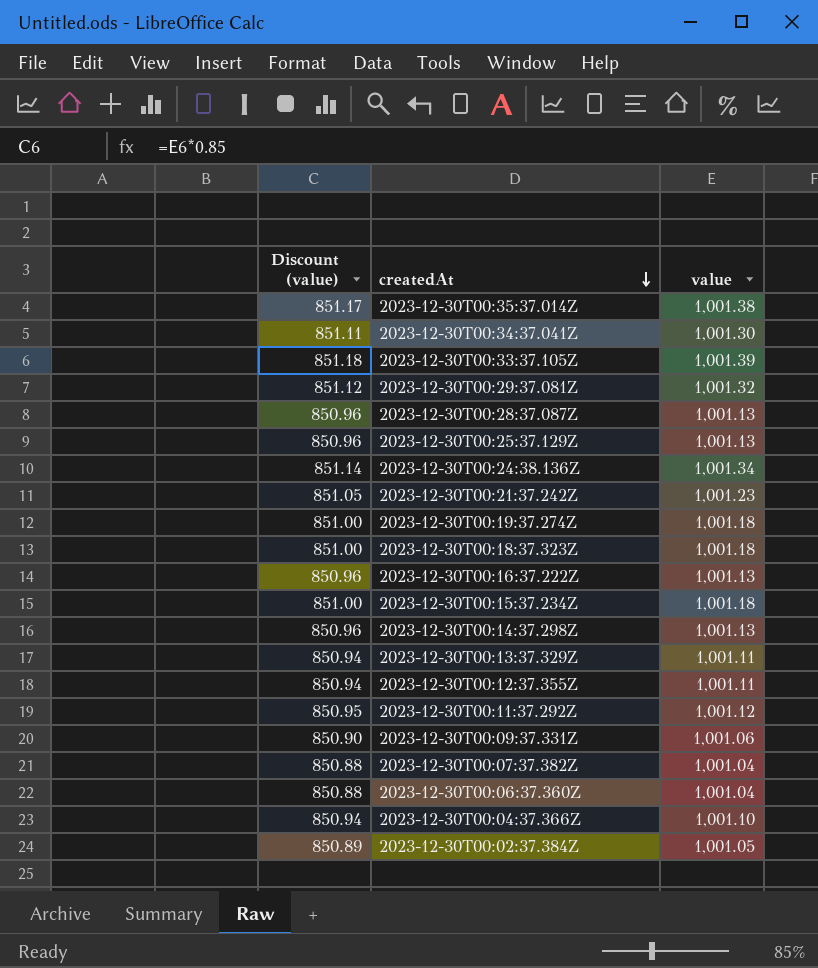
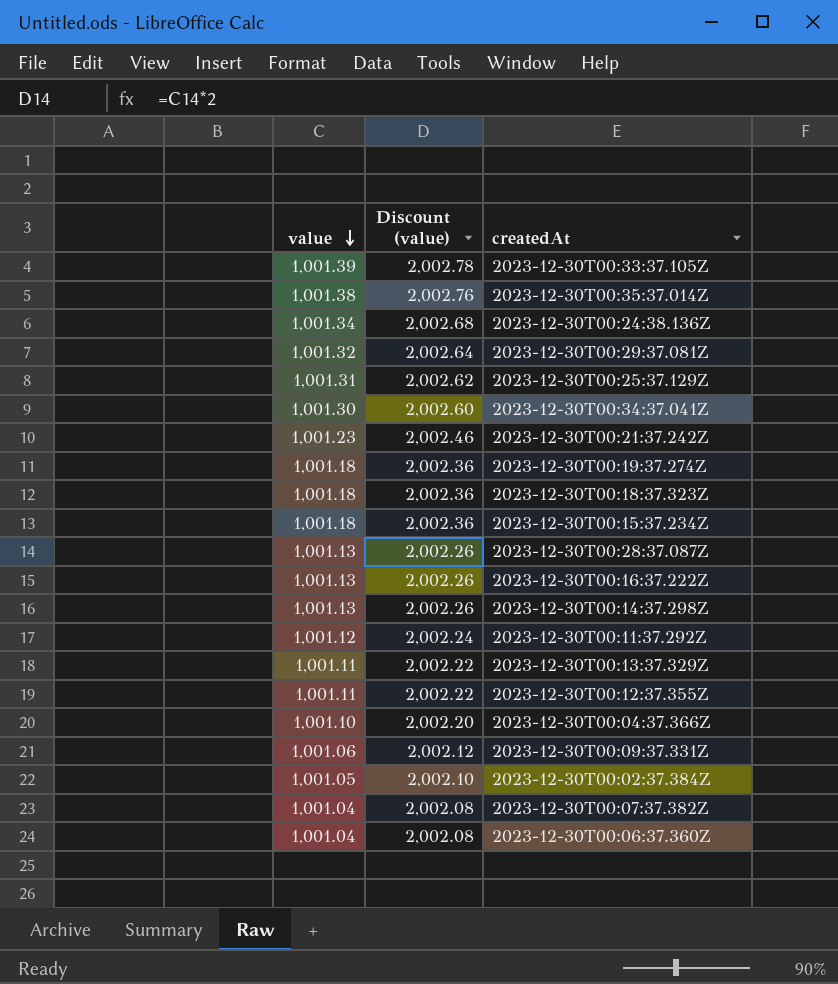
row order: createdAt descending -> value descending
column value | position: 3 -> 1
column Discount (value) | formula: [value] * 0.85 -> [value] * 2
2023-12-30T00:25:37.129Z | value: 1,001.13 -> 1,001.31

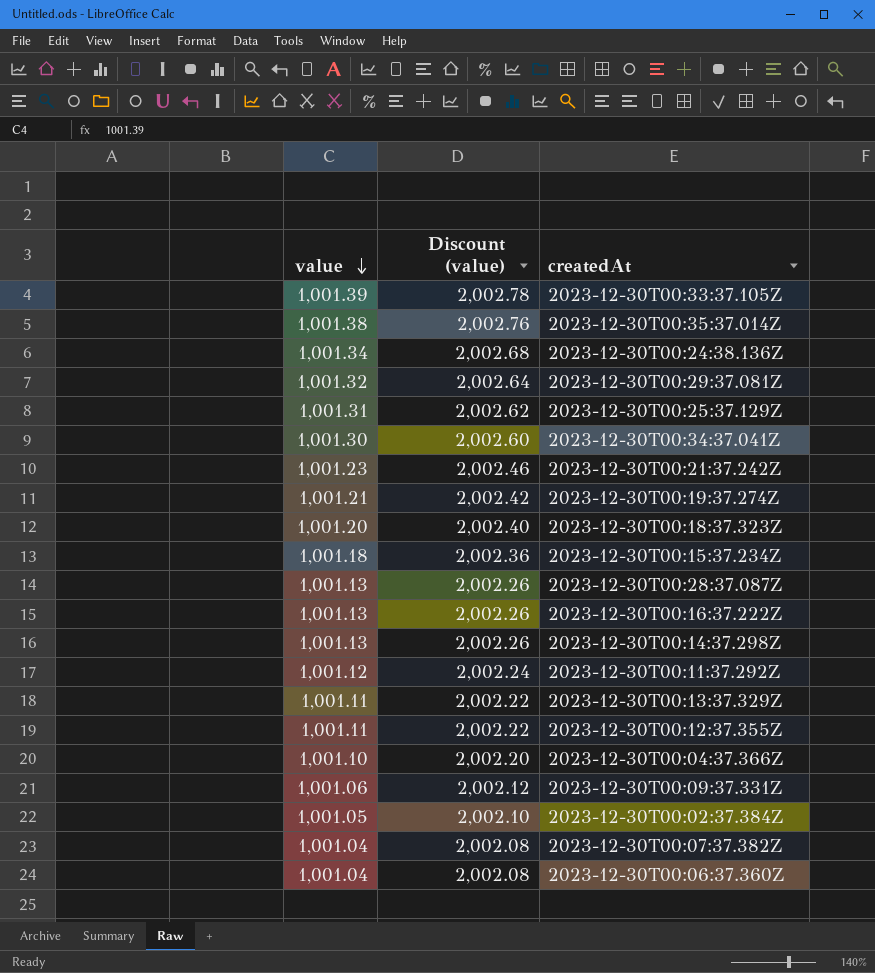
2023-12-30T00:19:37.274Z | value: 1,001.18 -> 1,001.21
2023-12-30T00:19:37.274Z | Discount (value): 2,002.36 -> 2,002.42
2023-12-30T00:18:37.323Z | value: 1,001.18 -> 1,001.20
2023-12-30T00:18:37.323Z | Discount (value): 2,002.36 -> 2,002.40

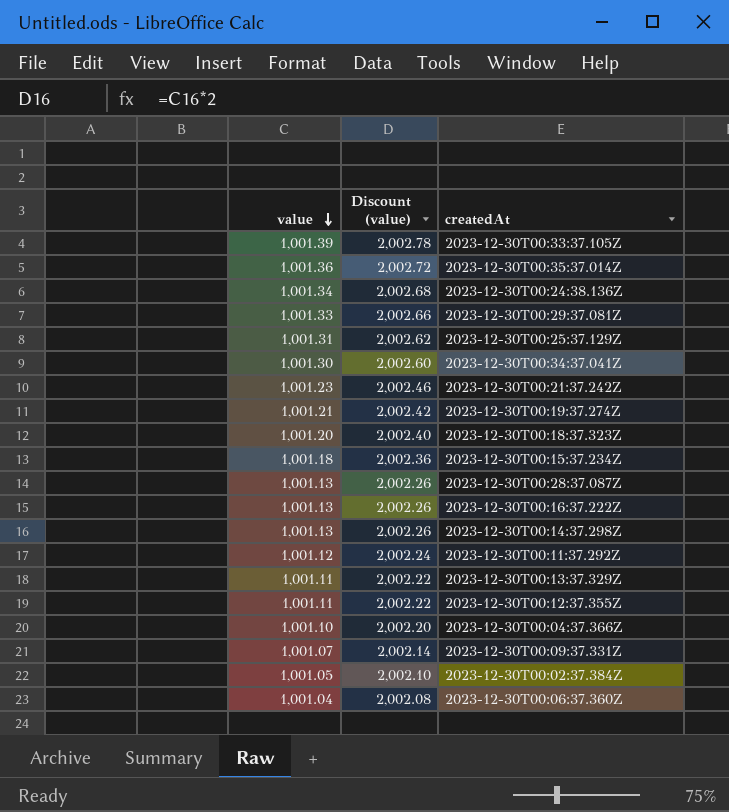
row 2023-12-30T00:07:37.382Z: 1,001.04 | 2,002.08 -> none
2023-12-30T00:35:37.014Z | value: 1,001.38 -> 1,001.36
2023-12-30T00:35:37.014Z | Discount (value): 2,002.76 -> 2,002.72
2023-12-30T00:29:37.081Z | value: 1,001.32 -> 1,001.33
2023-12-30T00:29:37.081Z | Discount (value): 2,002.64 -> 2,002.66
2023-12-30T00:09:37.331Z | value: 1,001.06 -> 1,001.07
2023-12-30T00:09:37.331Z | Discount (value): 2,002.12 -> 2,002.14

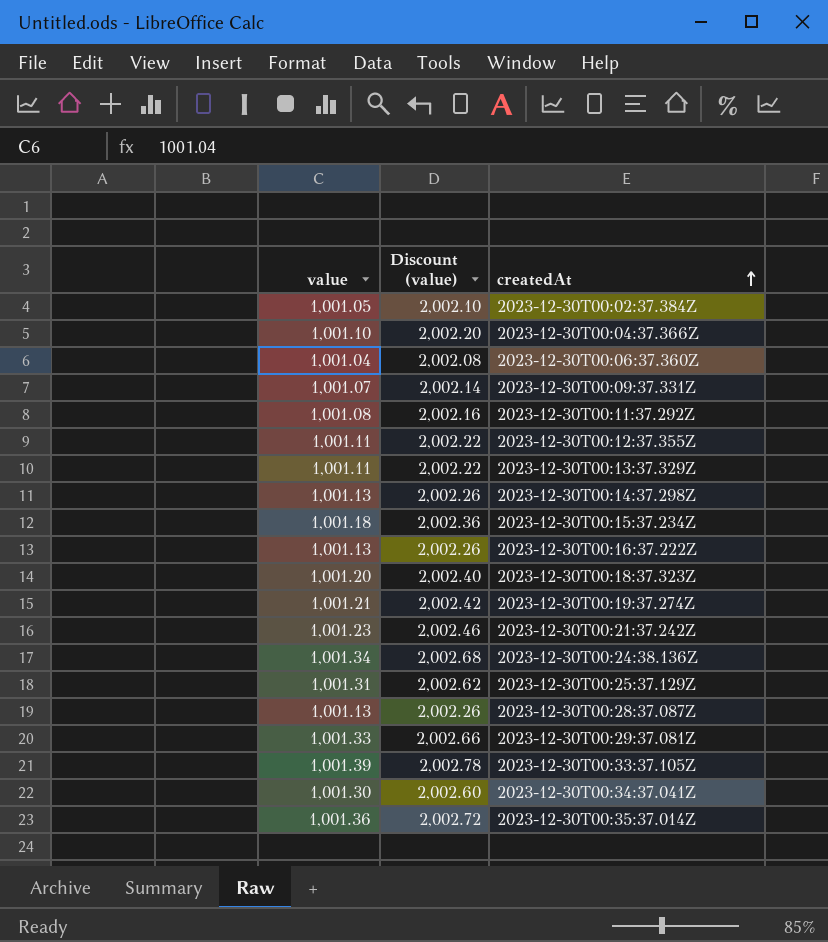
row order: value descending -> createdAt ascending
2023-12-30T00:11:37.292Z | value: 1,001.12 -> 1,001.08
2023-12-30T00:11:37.292Z | Discount (value): 2,002.24 -> 2,002.16

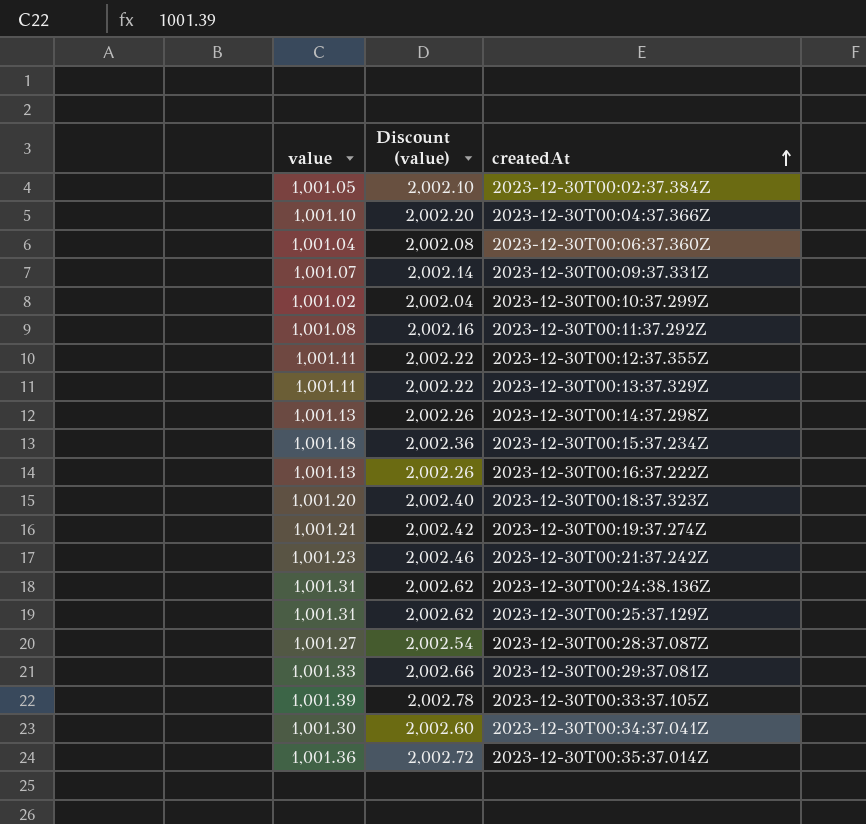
row 2023-12-30T00:10:37.299Z: none -> 1,001.02 | 2,002.04
2023-12-30T00:24:38.136Z | value: 1,001.34 -> 1,001.31
2023-12-30T00:24:38.136Z | Discount (value): 2,002.68 -> 2,002.62
2023-12-30T00:28:37.087Z | value: 1,001.13 -> 1,001.27
2023-12-30T00:28:37.087Z | Discount (value): 2,002.26 -> 2,002.54

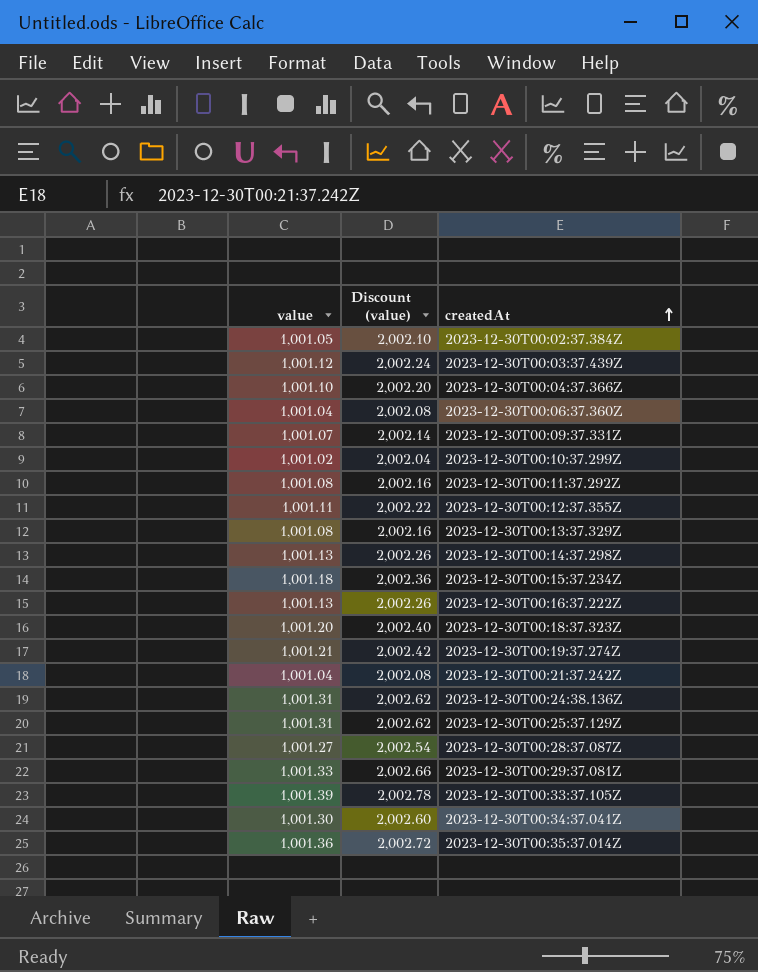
row 2023-12-30T00:03:37.439Z: none -> 1,001.12 | 2,002.24
2023-12-30T00:13:37.329Z | value: 1,001.11 -> 1,001.08
2023-12-30T00:13:37.329Z | Discount (value): 2,002.22 -> 2,002.16
2023-12-30T00:21:37.242Z | value: 1,001.23 -> 1,001.04
2023-12-30T00:21:37.242Z | Discount (value): 2,002.46 -> 2,002.08

